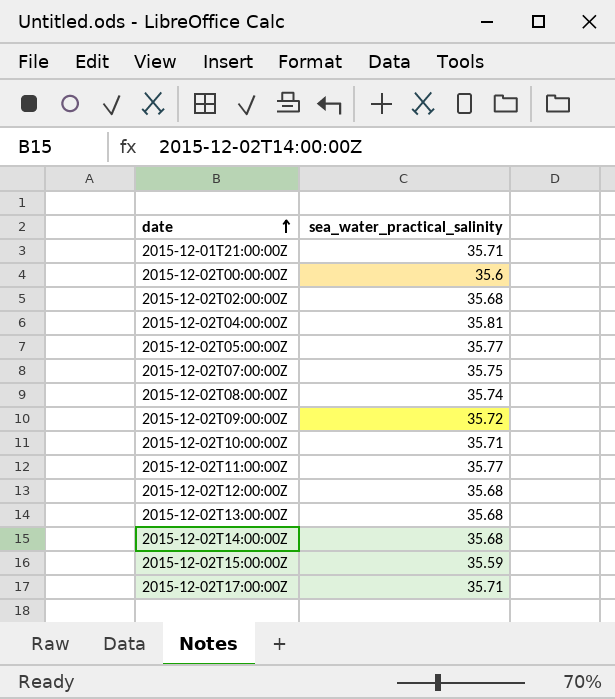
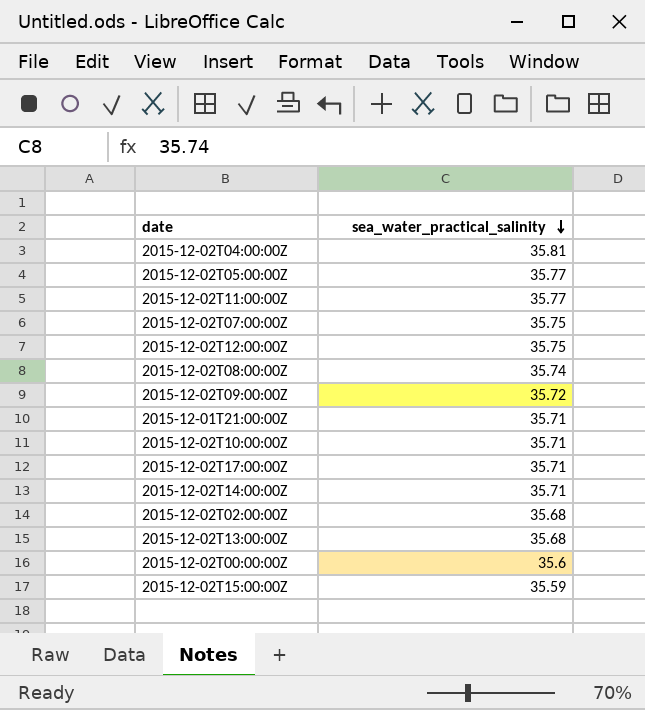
row order: date ascending -> sea_water_practical_salinity descending
2015-12-02T12:00:00Z | sea_water_practical_salinity: 35.68 -> 35.75
2015-12-02T14:00:00Z | sea_water_practical_salinity: 35.68 -> 35.71

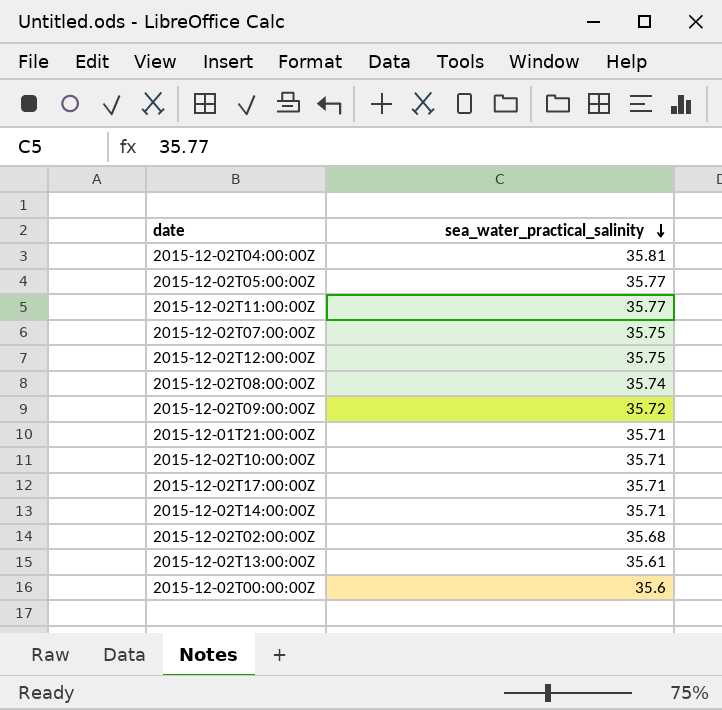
row 2015-12-02T15:00:00Z: 35.59 -> none
2015-12-02T13:00:00Z | sea_water_practical_salinity: 35.68 -> 35.61

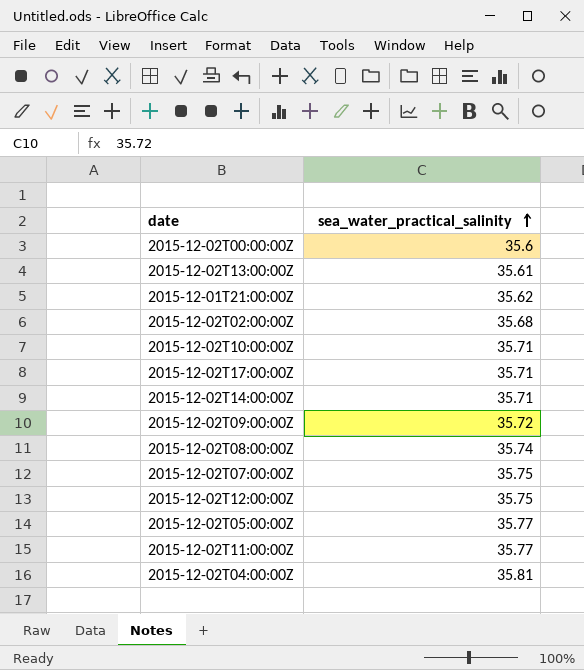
row order: sea_water_practical_salinity descending -> sea_water_practical_salinity ascending
2015-12-01T21:00:00Z | sea_water_practical_salinity: 35.71 -> 35.62

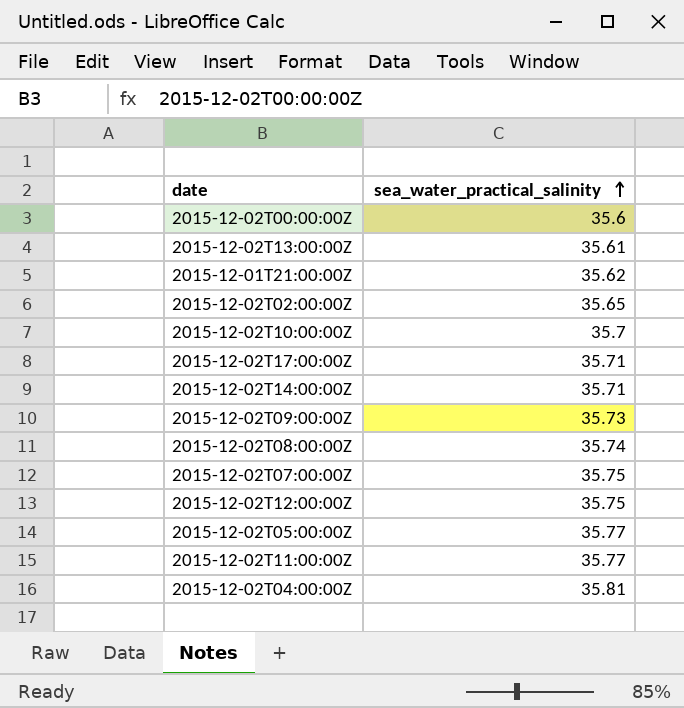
2015-12-02T02:00:00Z | sea_water_practical_salinity: 35.68 -> 35.65
2015-12-02T10:00:00Z | sea_water_practical_salinity: 35.71 -> 35.7
2015-12-02T09:00:00Z | sea_water_practical_salinity: 35.72 -> 35.73

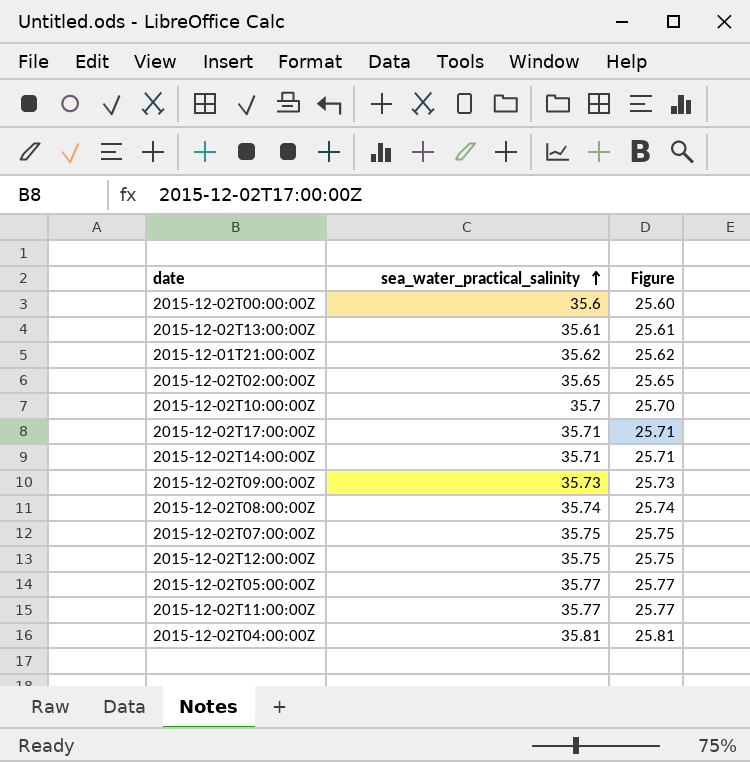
column Figure | formula: none -> [sea_water_practical_salinity] - 10

